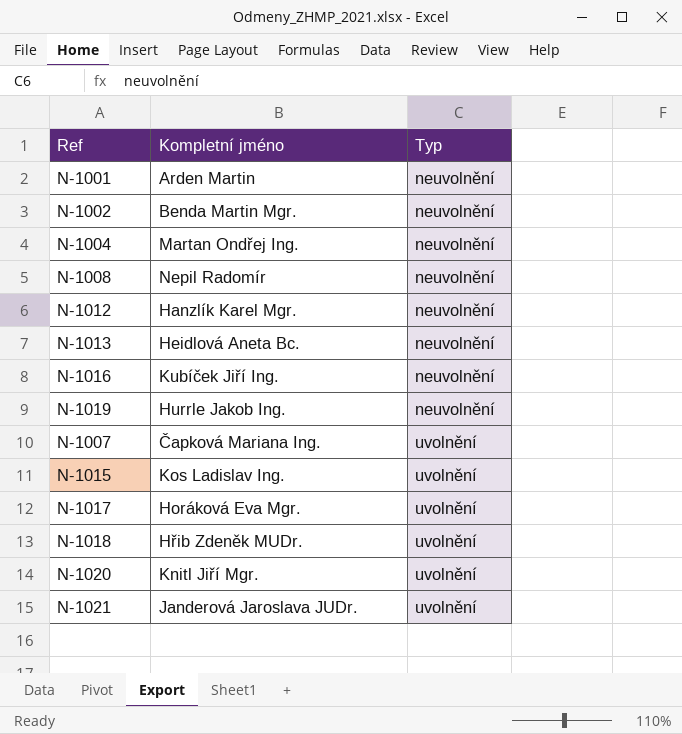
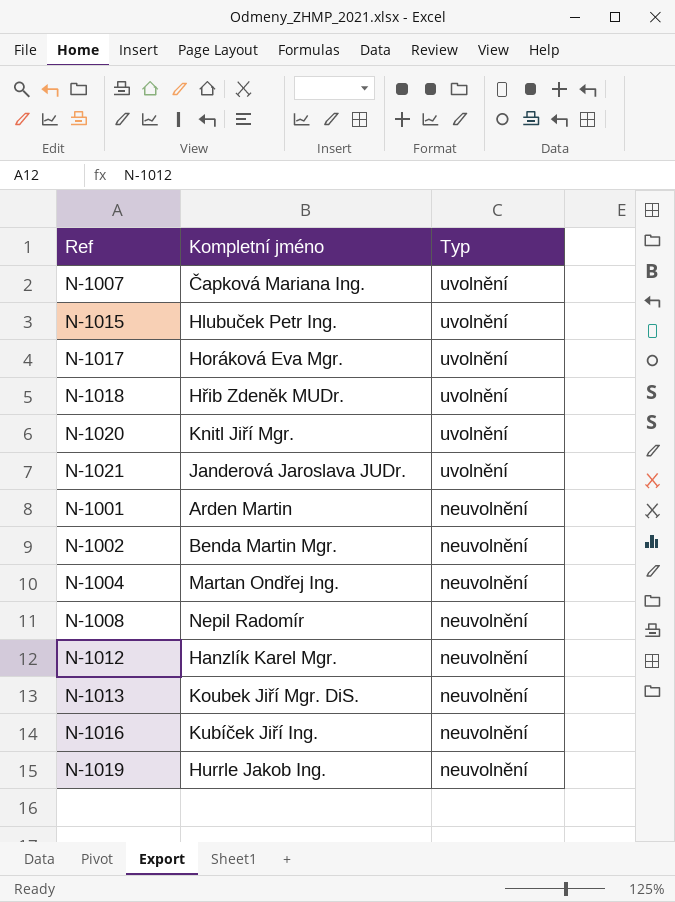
row order: Typ ascending -> Typ descending
N-1015 | Kompletní jméno: Kos Ladislav Ing. -> Hlubuček Petr Ing.
N-1013 | Kompletní jméno: Heidlová Aneta Bc. -> Koubek Jiří Mgr. DiS.

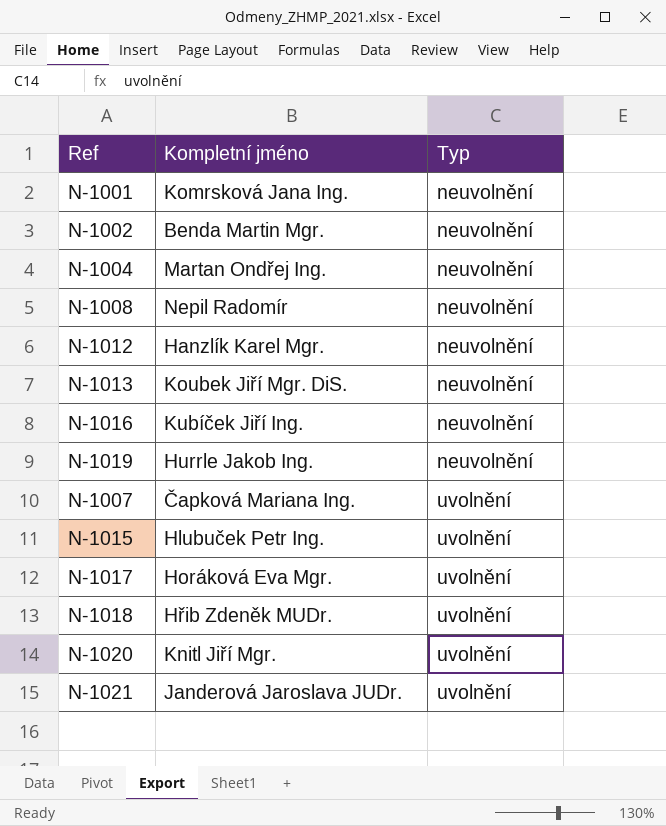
row order: Typ descending -> Typ ascending
N-1001 | Kompletní jméno: Arden Martin -> Komrsková Jana Ing.

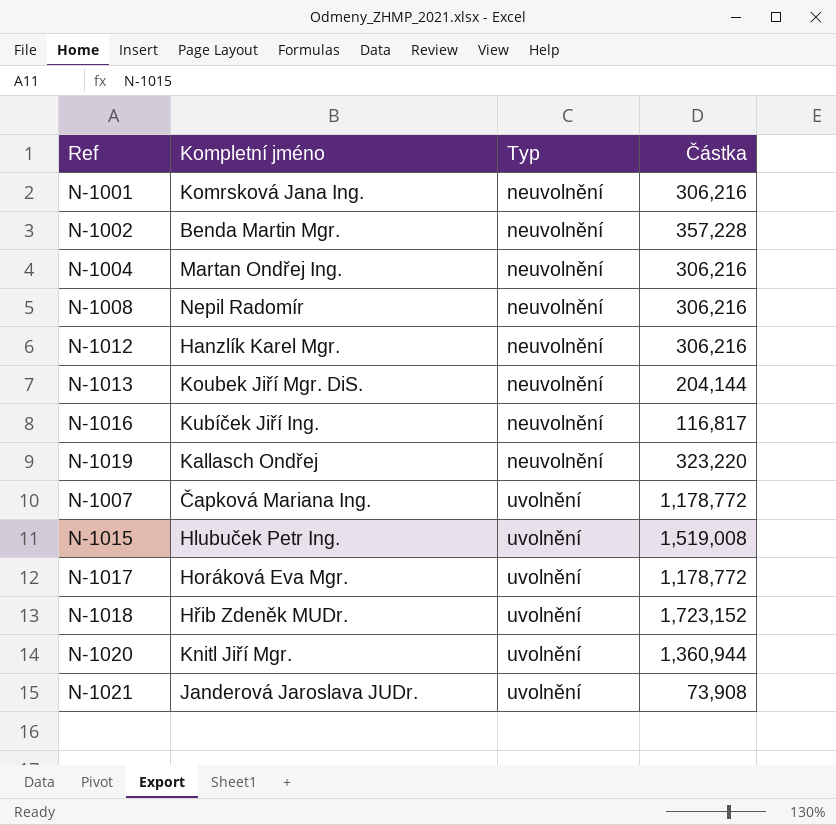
column Částka | position: none -> 4
N-1019 | Kompletní jméno: Hurrle Jakob Ing. -> Kallasch Ondřej

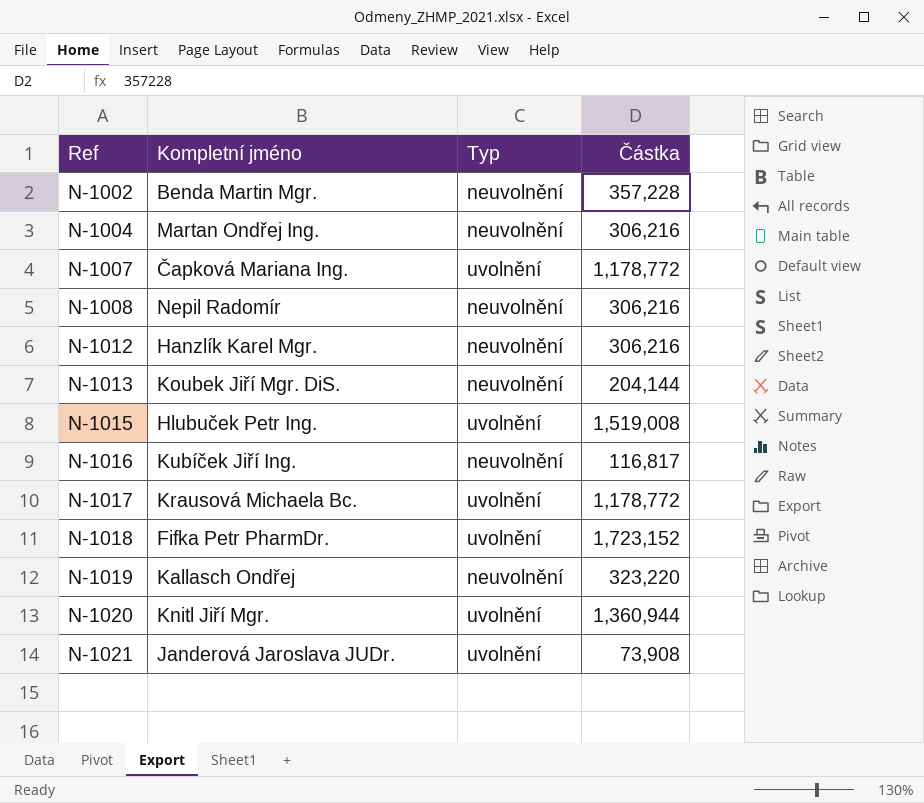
row order: Typ ascending -> Ref ascending
row N-1001: Komrsková Jana Ing. | neuvolnění | 306,216 -> none
N-1017 | Kompletní jméno: Horáková Eva Mgr. -> Krausová Michaela Bc.
N-1018 | Kompletní jméno: Hřib Zdeněk MUDr. -> Fifka Petr PharmDr.

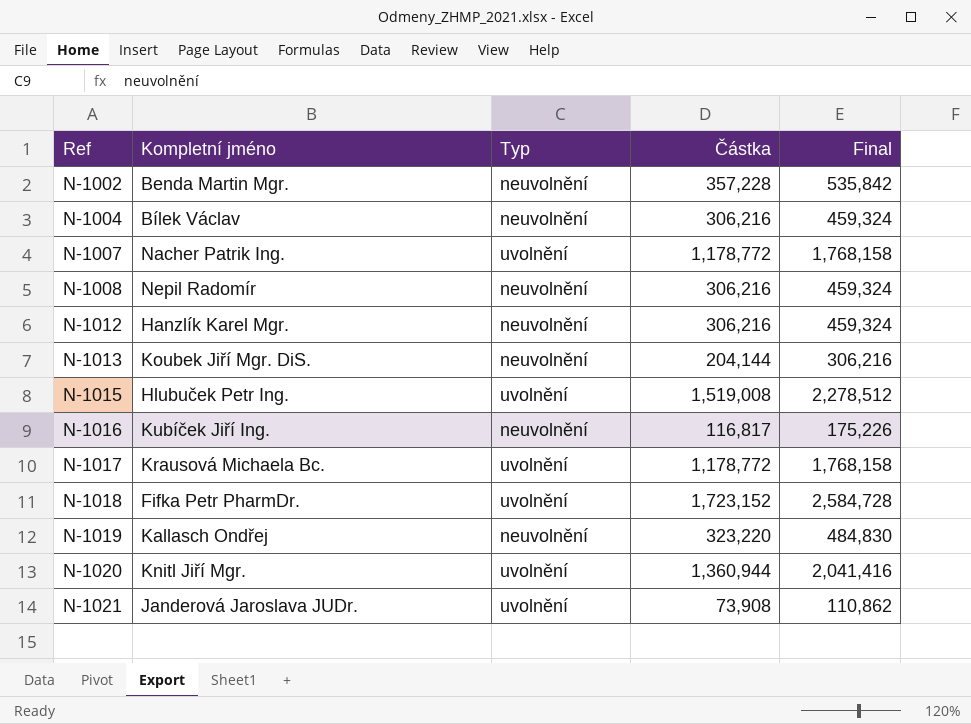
column Final | formula: none -> [Částka] * 1.5
N-1004 | Kompletní jméno: Martan Ondřej Ing. -> Bílek Václav
N-1007 | Kompletní jméno: Čapková Mariana Ing. -> Nacher Patrik Ing.

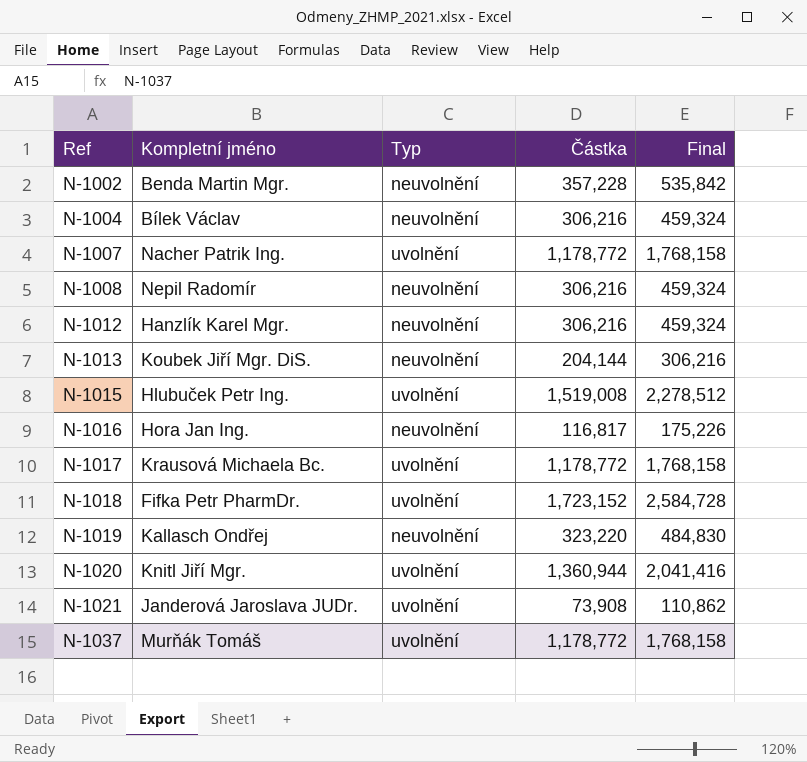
N-1016 | Kompletní jméno: Kubíček Jiří Ing. -> Hora Jan Ing.
row N-1037: none -> Murňák Tomáš | uvolnění | 1,178,772 | 1,768,158

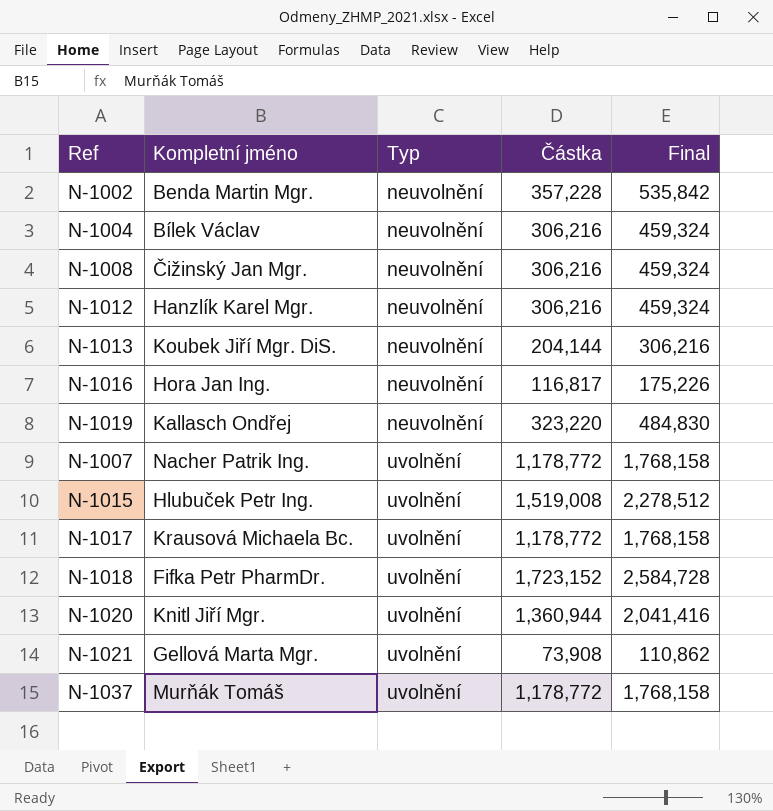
row order: Ref ascending -> Typ ascending
N-1008 | Kompletní jméno: Nepil Radomír -> Čižinský Jan Mgr.
N-1021 | Kompletní jméno: Janderová Jaroslava JUDr. -> Gellová Marta Mgr.

